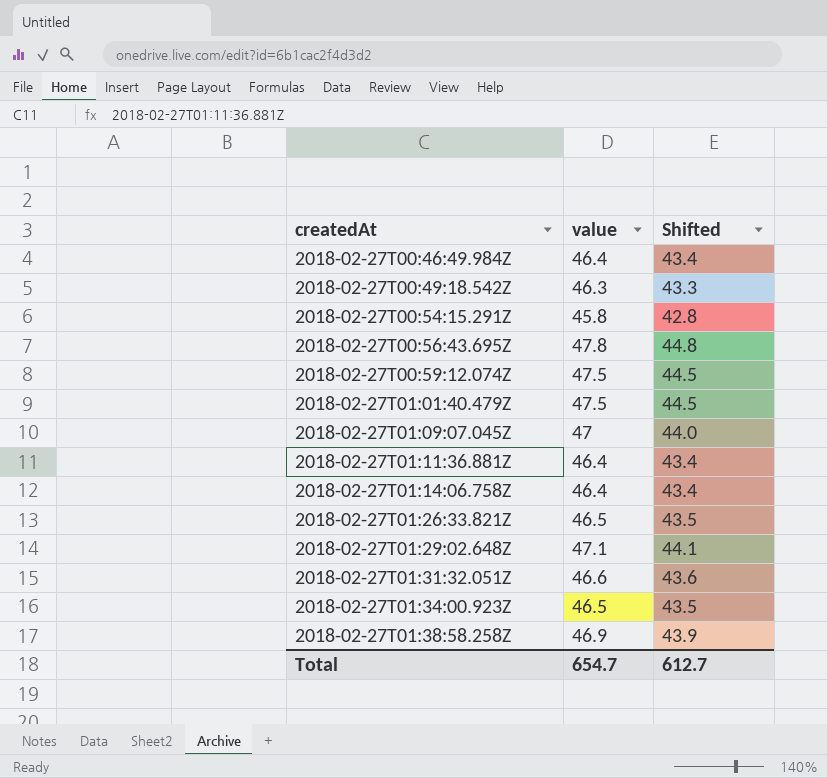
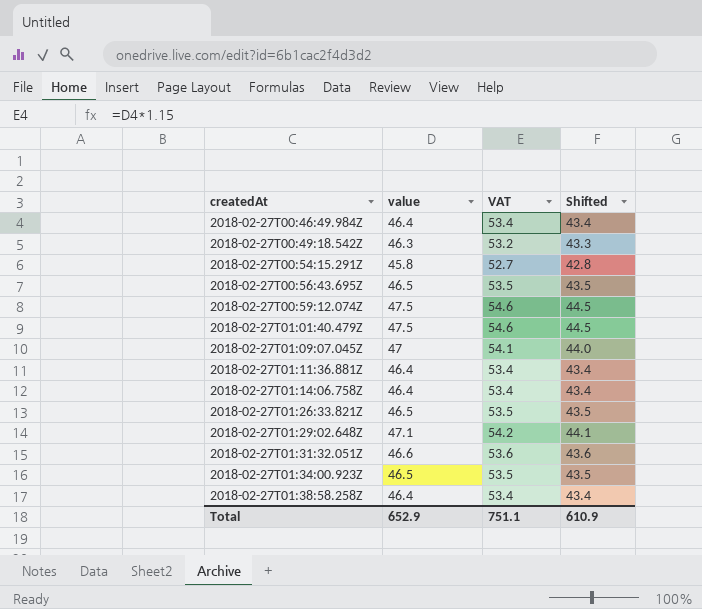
column VAT | formula: none -> [value] * 1.15
2018-02-27T00:56:43.695Z | value: 47.8 -> 46.5
2018-02-27T00:56:43.695Z | Shifted: 44.8 -> 43.5
2018-02-27T01:38:58.258Z | value: 46.9 -> 46.4
2018-02-27T01:38:58.258Z | Shifted: 43.9 -> 43.4
Total | value: 654.7 -> 652.9
Total | Shifted: 612.7 -> 610.9

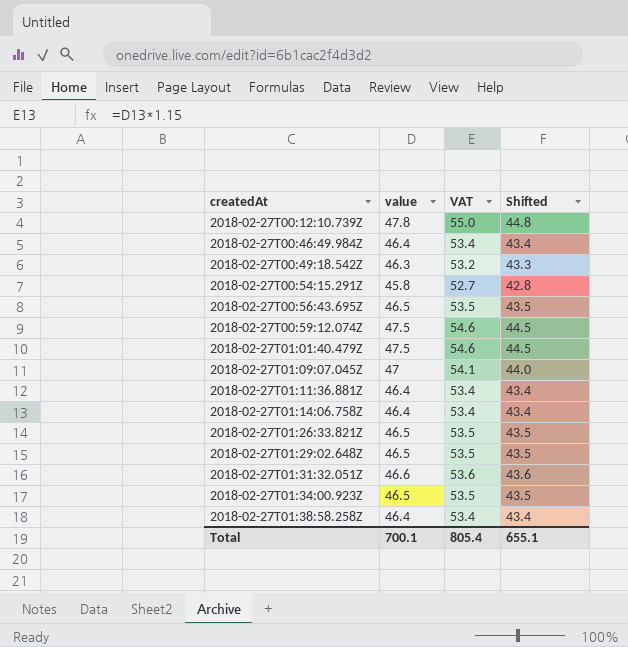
row 2018-02-27T00:12:10.739Z: none -> 47.8 | 55.0 | 44.8
2018-02-27T01:29:02.648Z | value: 47.1 -> 46.5
2018-02-27T01:29:02.648Z | VAT: 54.2 -> 53.5
2018-02-27T01:29:02.648Z | Shifted: 44.1 -> 43.5
Total | value: 652.9 -> 700.1
Total | VAT: 751.1 -> 805.4
Total | Shifted: 610.9 -> 655.1

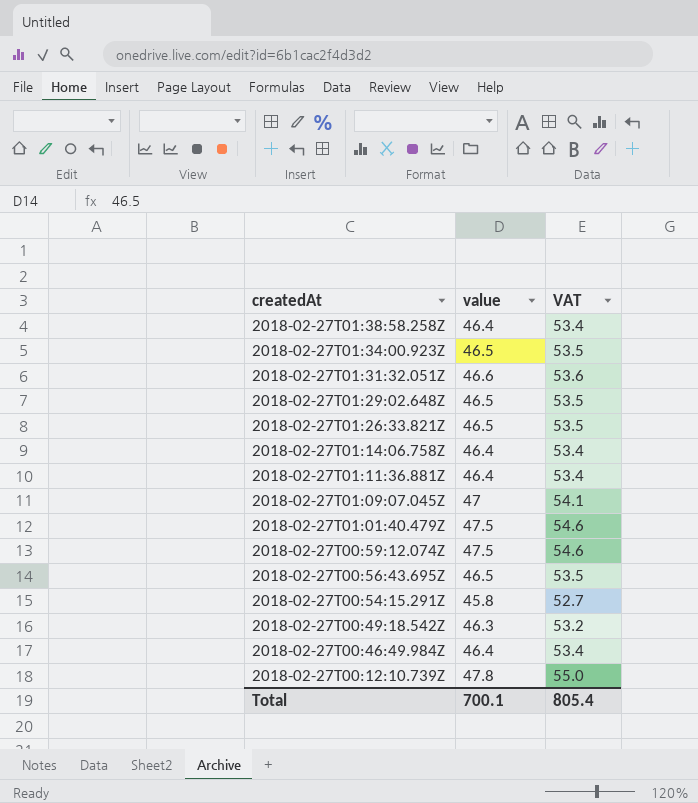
row order: createdAt ascending -> createdAt descending
column Shifted | formula: [value] - 3 -> none

